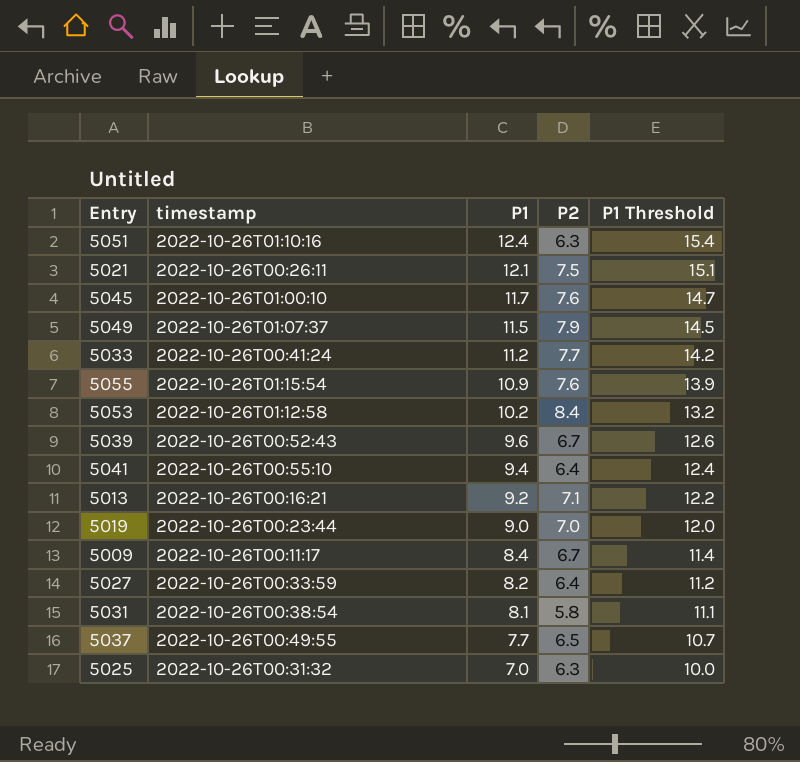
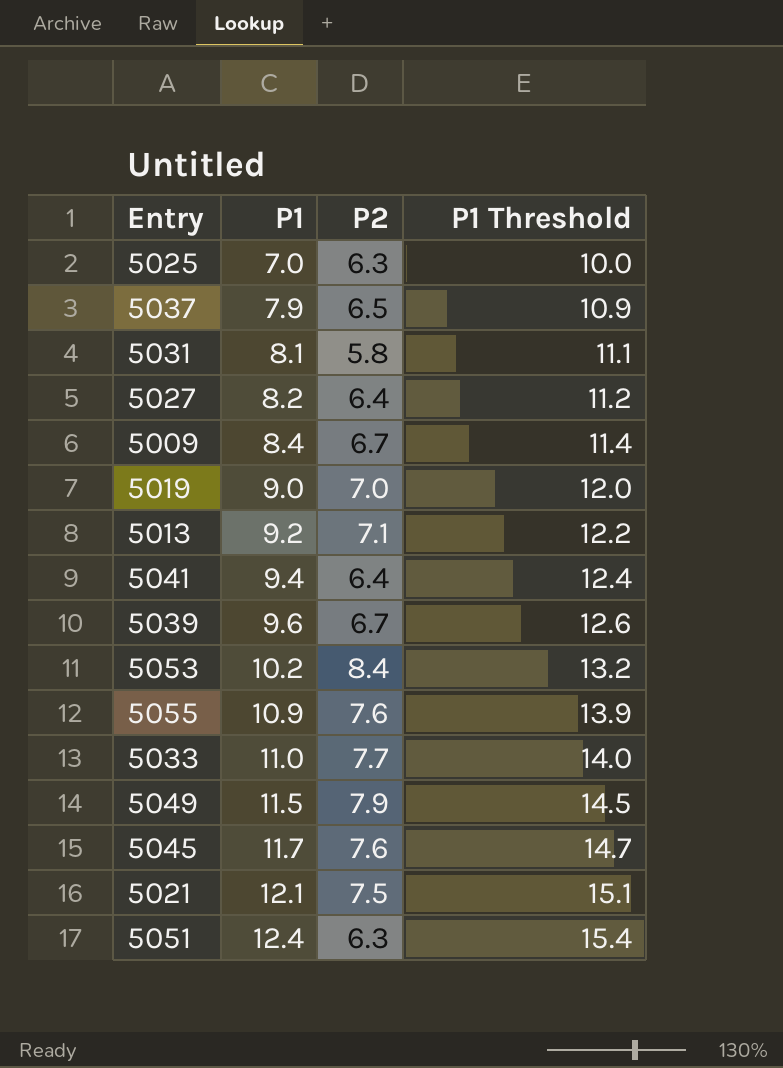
row order: P1 descending -> P1 ascending
column timestamp | position: 2 -> none
5037 | P1: 7.7 -> 7.9
5037 | P1 Threshold: 10.7 -> 10.9
5033 | P1: 11.2 -> 11.0
5033 | P1 Threshold: 14.2 -> 14.0

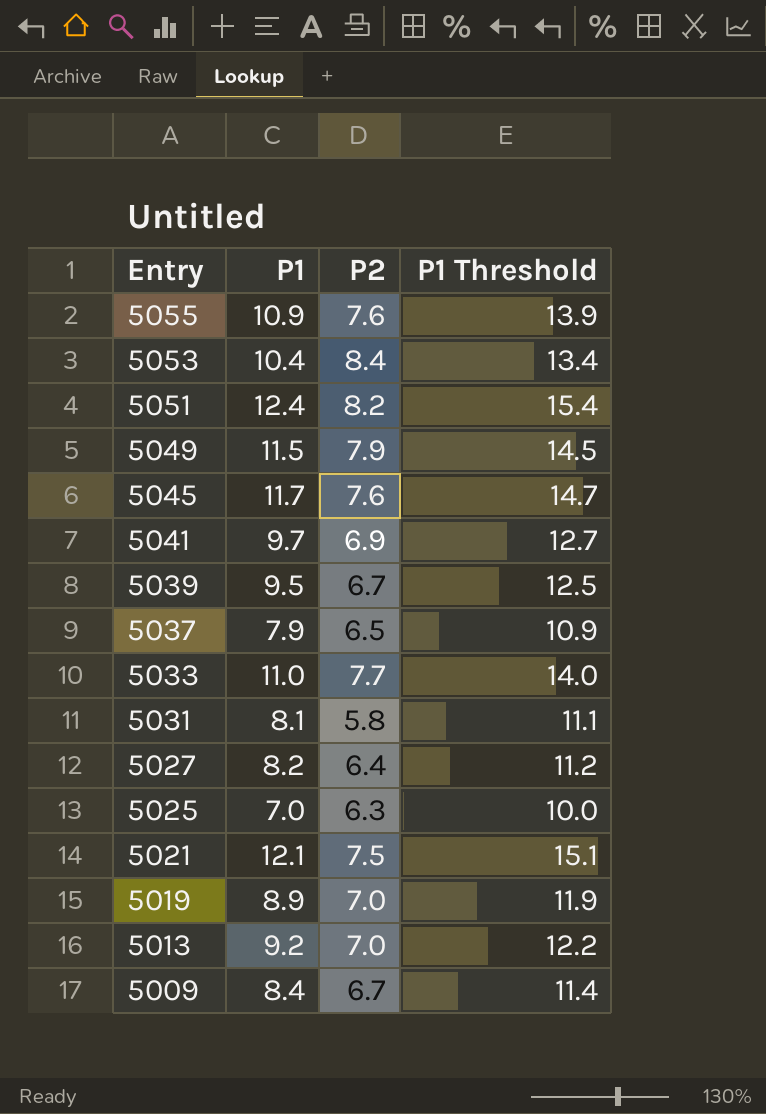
row order: P1 ascending -> Entry descending
5053 | P1: 10.2 -> 10.4
5053 | P1 Threshold: 13.2 -> 13.4
5051 | P2: 6.3 -> 8.2
5041 | P1: 9.4 -> 9.7
5041 | P2: 6.4 -> 6.9
5041 | P1 Threshold: 12.4 -> 12.7
5039 | P1: 9.6 -> 9.5
5039 | P1 Threshold: 12.6 -> 12.5
5019 | P1: 9.0 -> 8.9
5019 | P1 Threshold: 12.0 -> 11.9
5013 | P2: 7.1 -> 7.0

